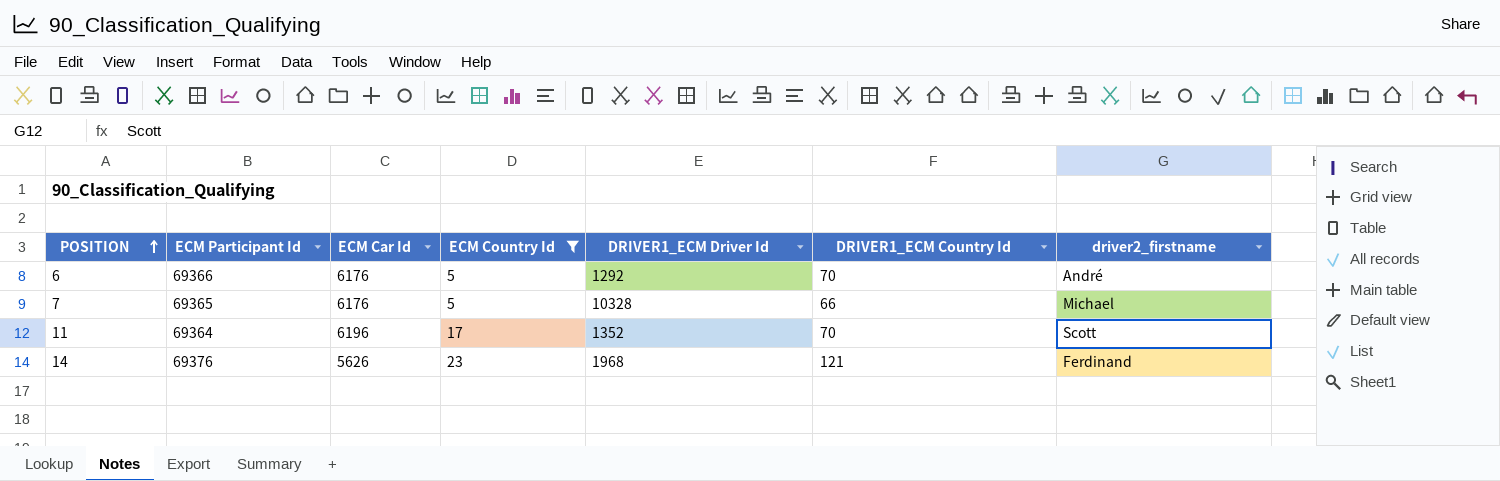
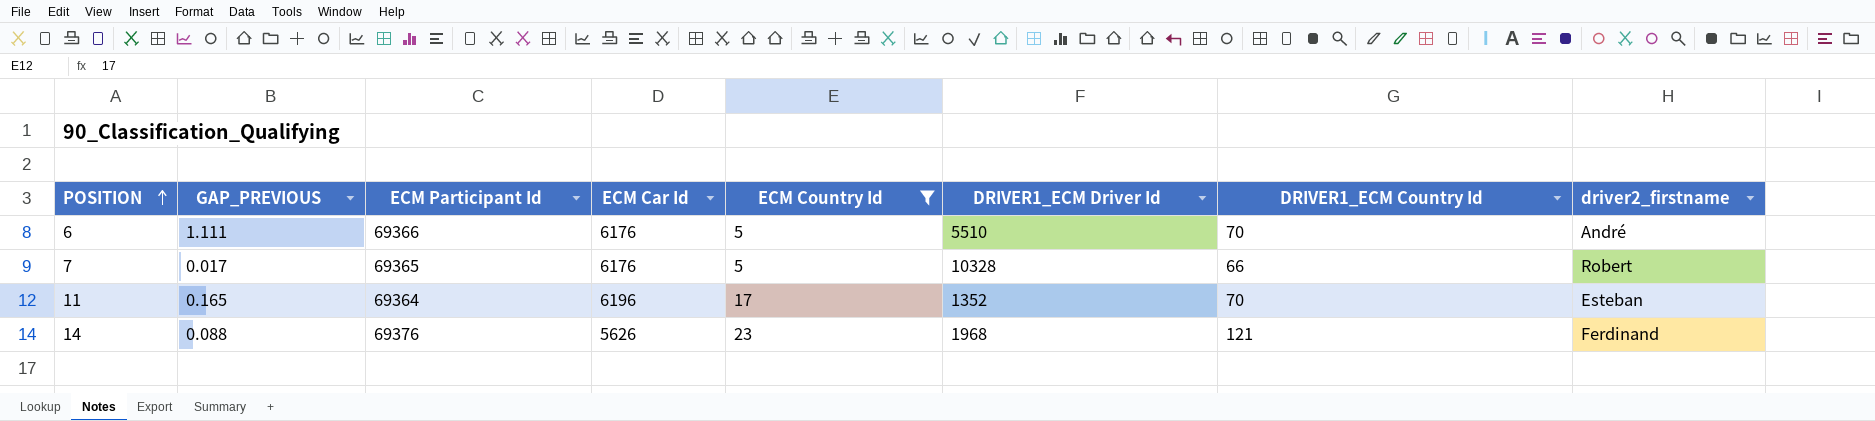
column GAP_PREVIOUS | position: none -> 2
6 | DRIVER1_ECM Driver Id: 1292 -> 5510
7 | driver2_firstname: Michael -> Robert
11 | driver2_firstname: Scott -> Esteban

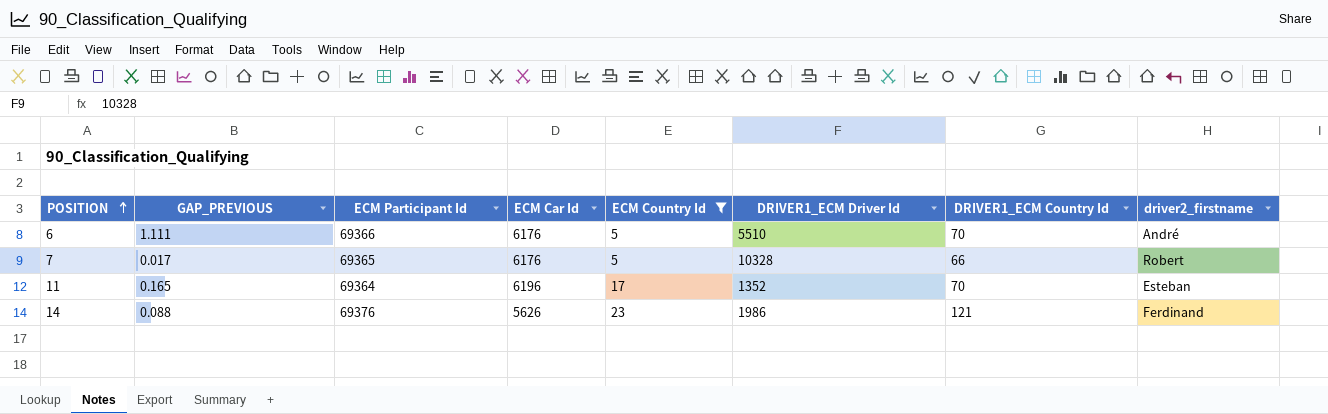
14 | DRIVER1_ECM Driver Id: 1968 -> 1986

